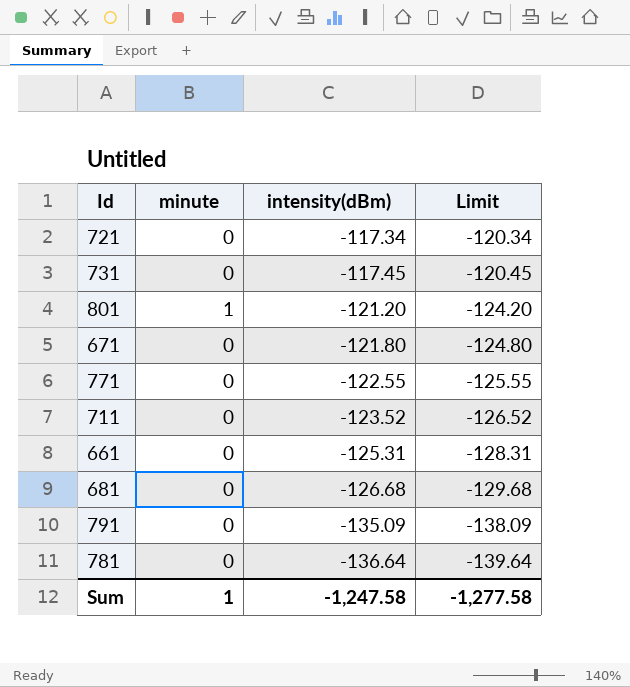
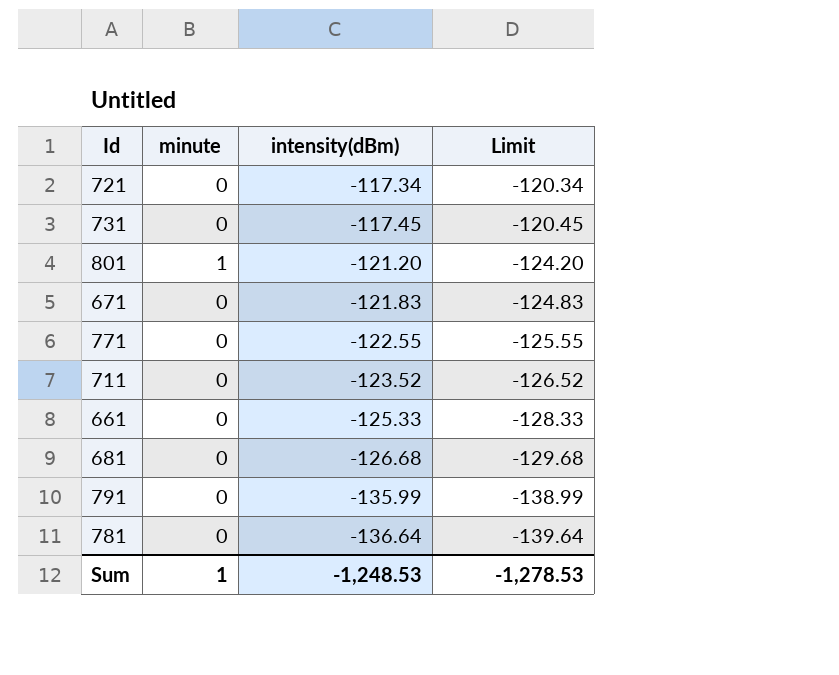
671 | intensity(dBm): -121.80 -> -121.83
671 | Limit: -124.80 -> -124.83
661 | intensity(dBm): -125.31 -> -125.33
661 | Limit: -128.31 -> -128.33
791 | intensity(dBm): -135.09 -> -135.99
791 | Limit: -138.09 -> -138.99
Sum | intensity(dBm): -1,247.58 -> -1,248.53
Sum | Limit: -1,277.58 -> -1,278.53

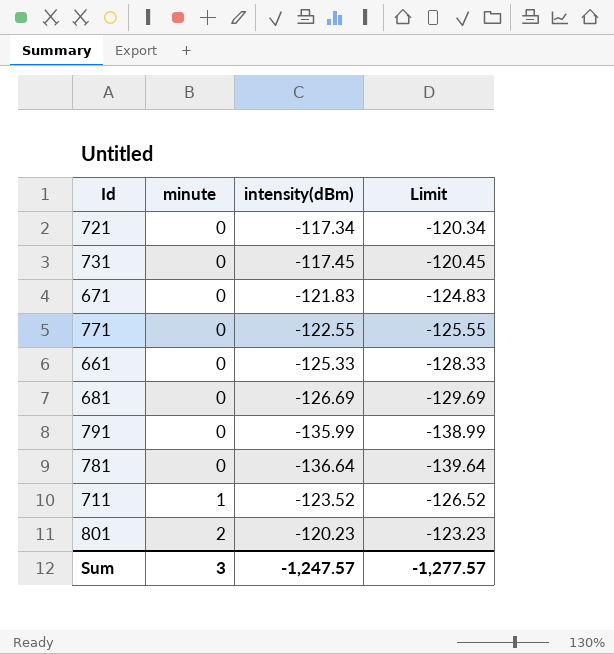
row order: intensity(dBm) descending -> minute ascending
681 | intensity(dBm): -126.68 -> -126.69
681 | Limit: -129.68 -> -129.69
711 | minute: 0 -> 1
801 | minute: 1 -> 2
801 | intensity(dBm): -121.20 -> -120.23
801 | Limit: -124.20 -> -123.23
Sum | minute: 1 -> 3
Sum | intensity(dBm): -1,248.53 -> -1,247.57
Sum | Limit: -1,278.53 -> -1,277.57

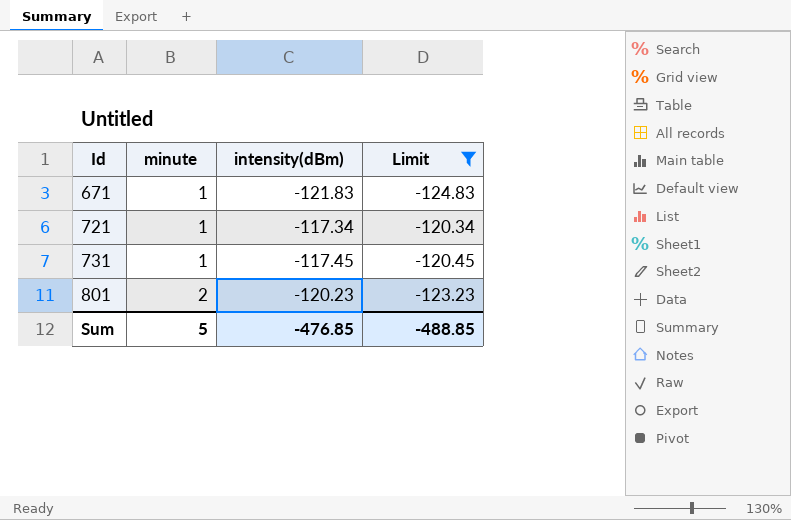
filter: none -> Limit >= -124.83
row order: minute ascending -> Id ascending
671 | minute: 0 -> 1
721 | minute: 0 -> 1
731 | minute: 0 -> 1
Sum | minute: 3 -> 5
Sum | intensity(dBm): -1,247.57 -> -476.85
Sum | Limit: -1,277.57 -> -488.85

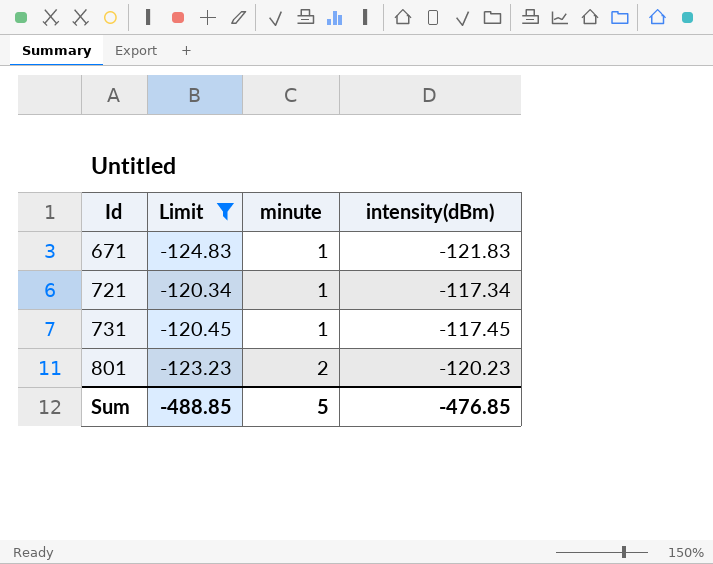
column Limit | position: 4 -> 2

